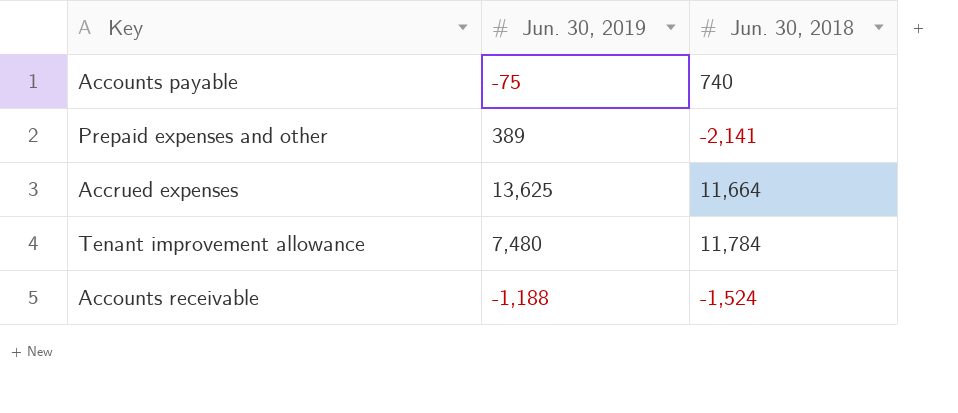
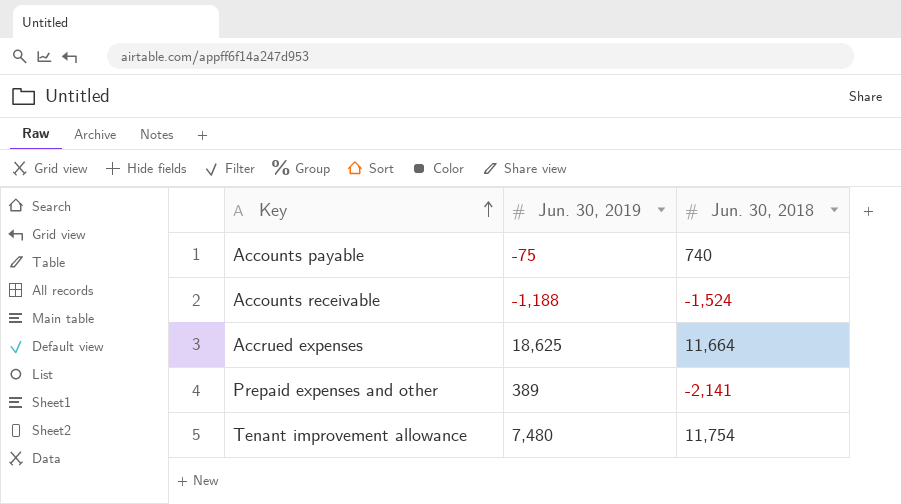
row order: none -> Key ascending
Accrued expenses | Jun. 30, 2019: 13,625 -> 18,625
Tenant improvement allowance | Jun. 30, 2018: 11,784 -> 11,754

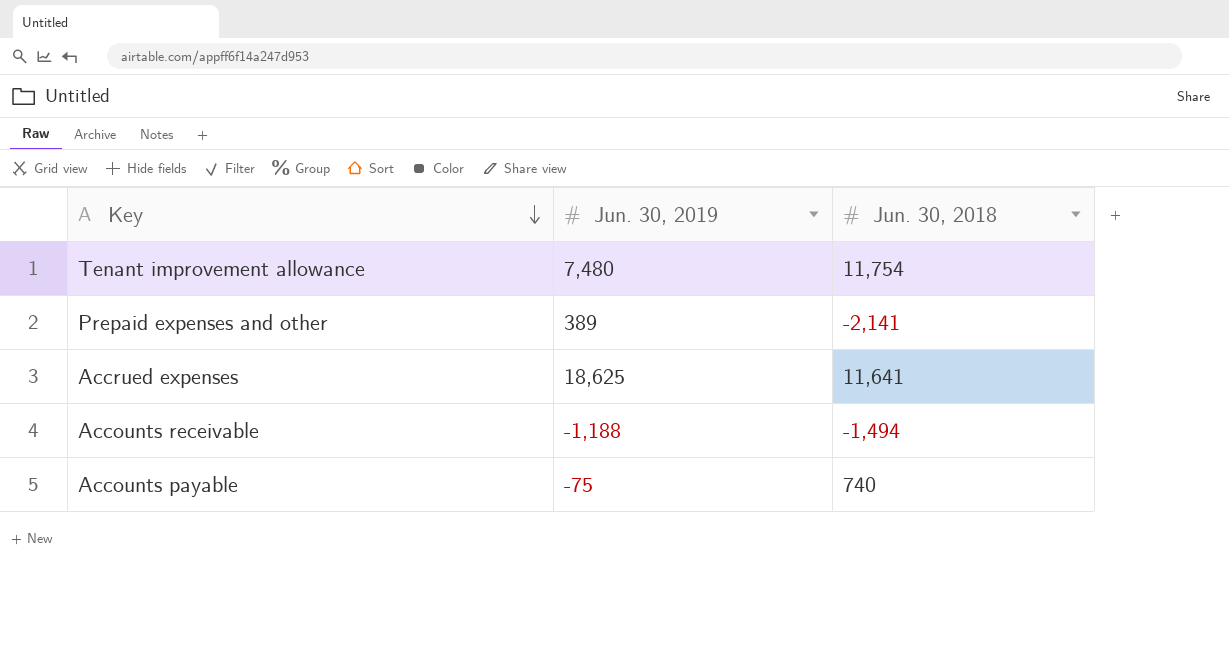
row order: Key ascending -> Key descending
Accrued expenses | Jun. 30, 2018: 11,664 -> 11,641
Accounts receivable | Jun. 30, 2018: -1,524 -> -1,494

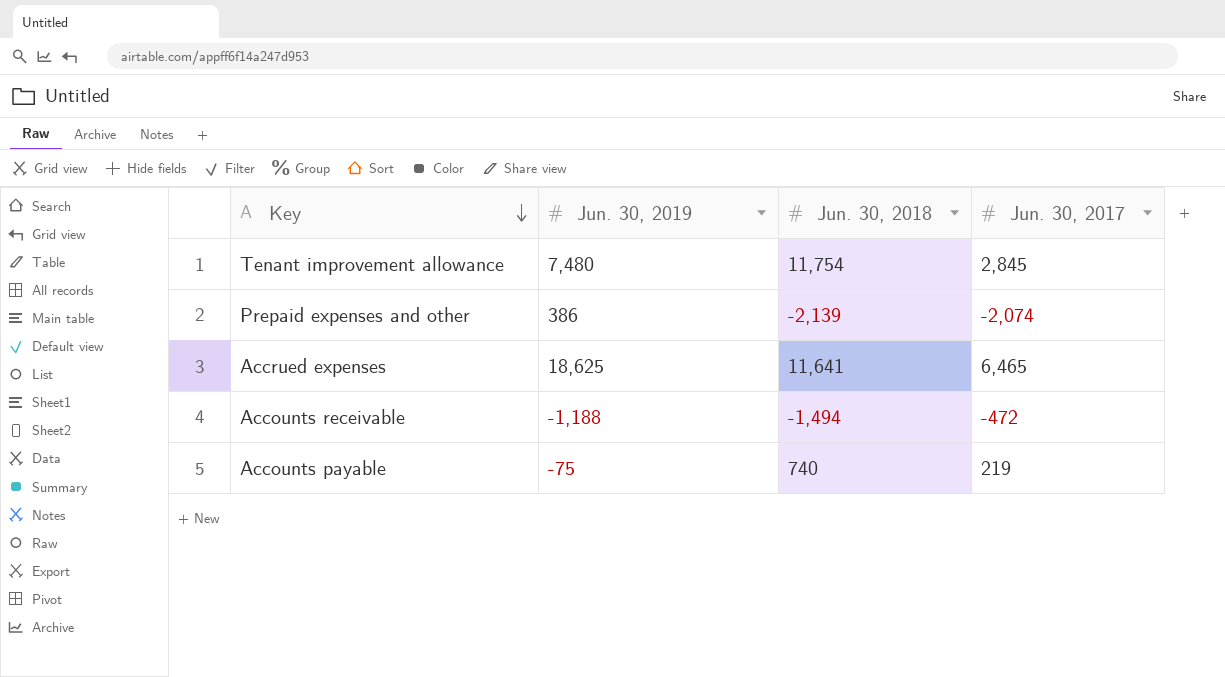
column Jun. 30, 2017 | position: none -> 4
Prepaid expenses and other | Jun. 30, 2019: 389 -> 386
Prepaid expenses and other | Jun. 30, 2018: -2,141 -> -2,139

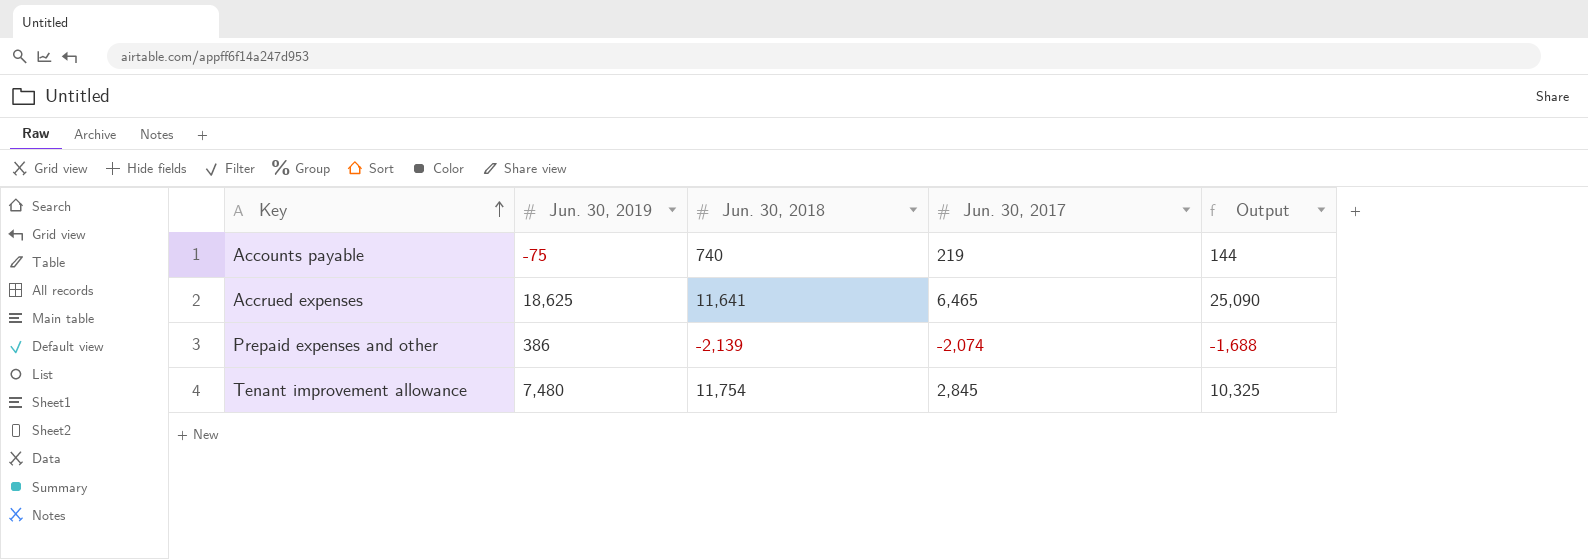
row order: Key descending -> Key ascending
column Output | formula: none -> [Jun. 30, 2019] + [Jun. 30, 2017]
row Accounts receivable: -1,188 | -1,494 | -472 -> none

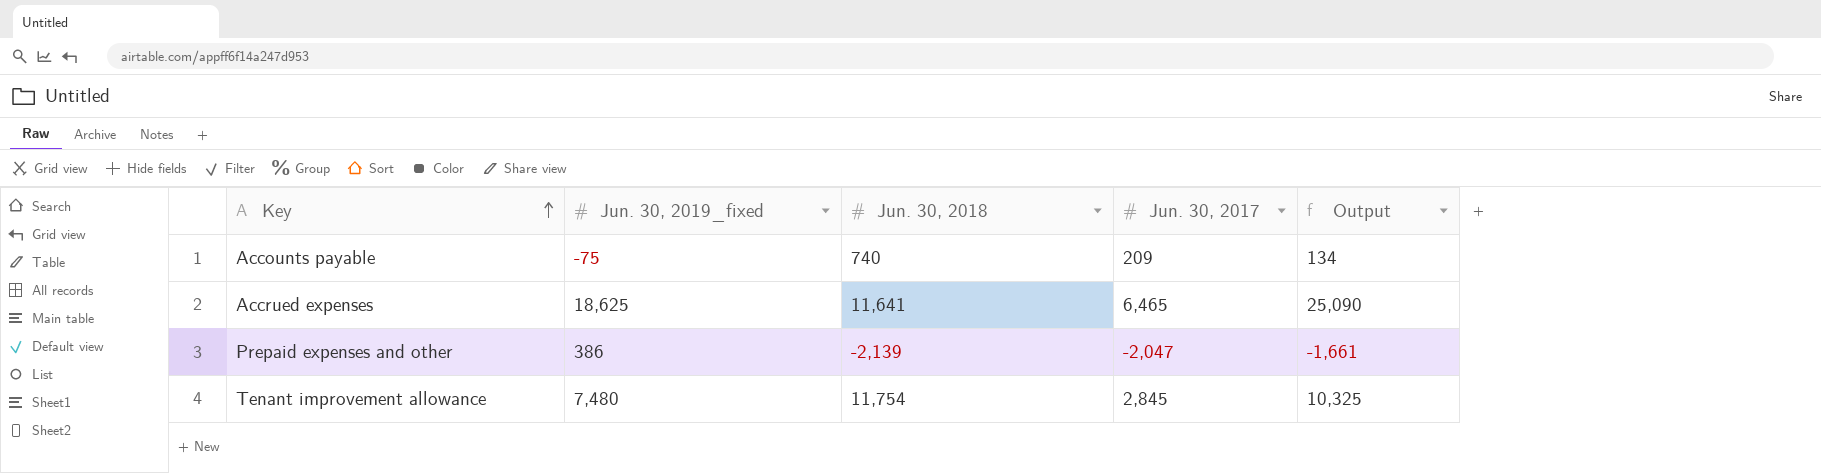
column name: Jun. 30, 2019 -> Jun. 30, 2019_fixed
Accounts payable | Jun. 30, 2017: 219 -> 209
Accounts payable | Output: 144 -> 134
Prepaid expenses and other | Jun. 30, 2017: -2,074 -> -2,047
Prepaid expenses and other | Output: -1,688 -> -1,661

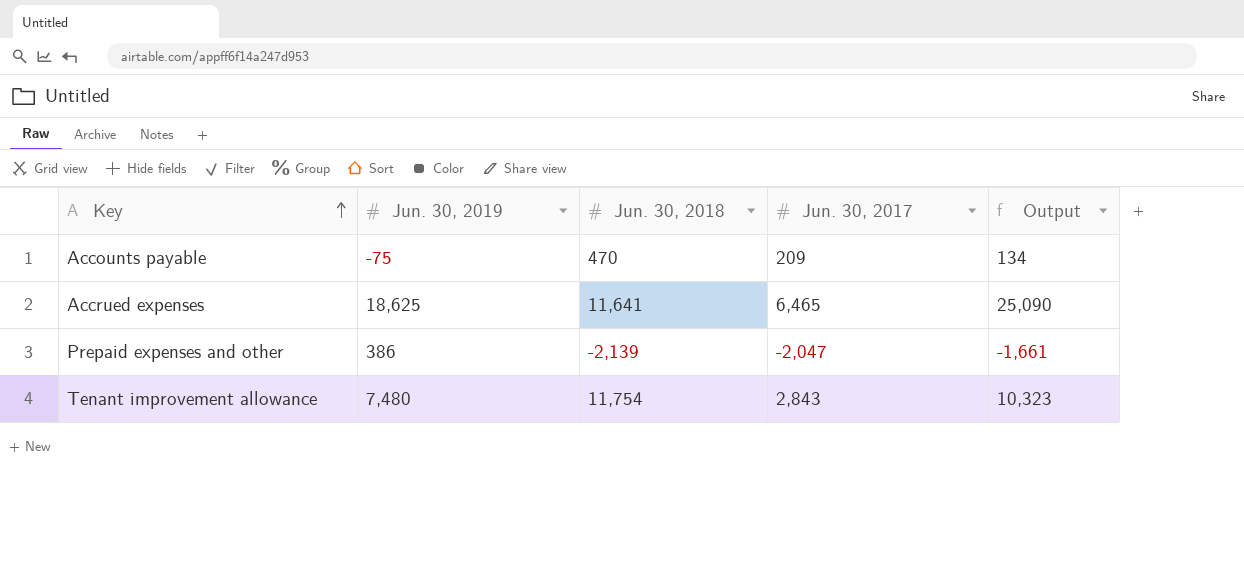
column name: Jun. 30, 2019_fixed -> Jun. 30, 2019
Accounts payable | Jun. 30, 2018: 740 -> 470
Tenant improvement allowance | Jun. 30, 2017: 2,845 -> 2,843
Tenant improvement allowance | Output: 10,325 -> 10,323

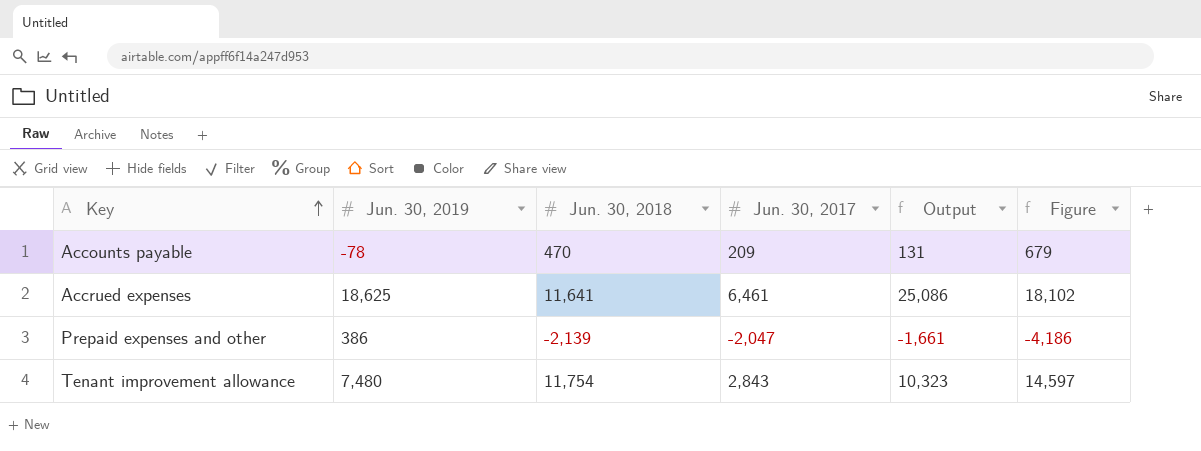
column Figure | formula: none -> [Jun. 30, 2018] + [Jun. 30, 2017]
Accounts payable | Jun. 30, 2019: -75 -> -78
Accounts payable | Output: 134 -> 131
Accrued expenses | Jun. 30, 2017: 6,465 -> 6,461
Accrued expenses | Output: 25,090 -> 25,086

